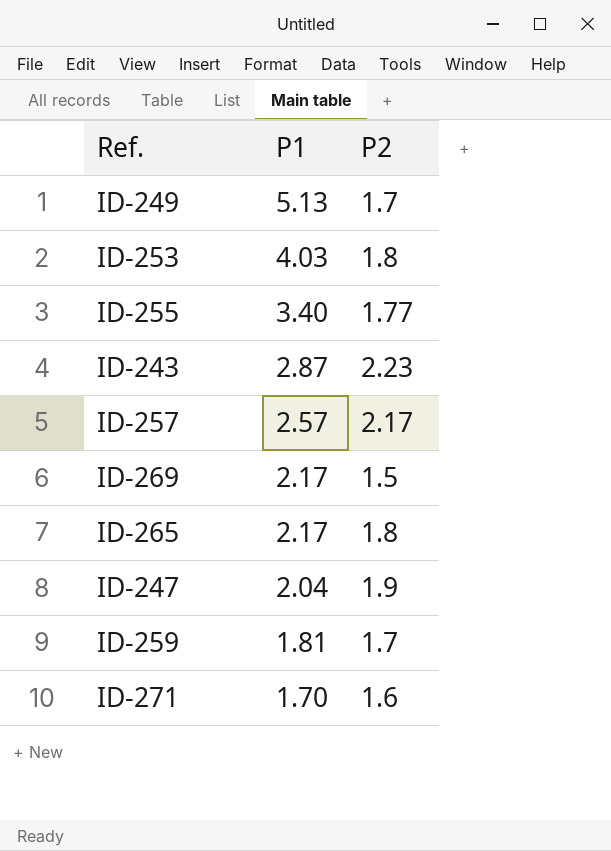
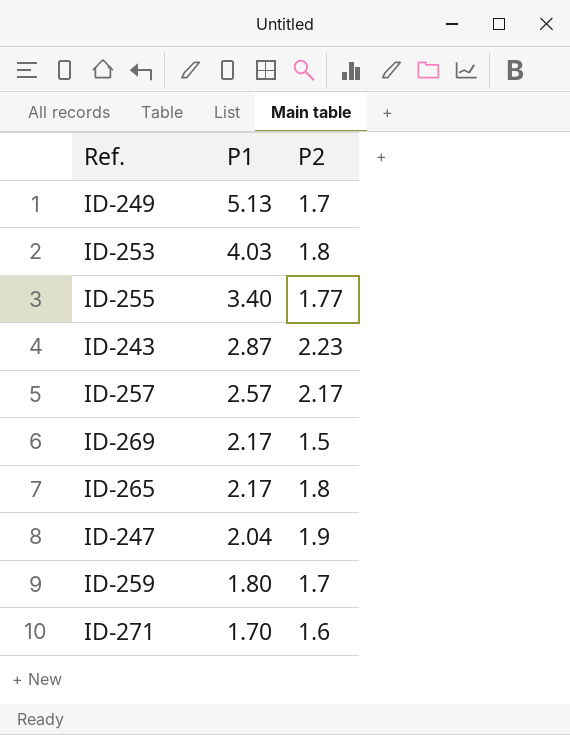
ID-259 | P1: 1.81 -> 1.80

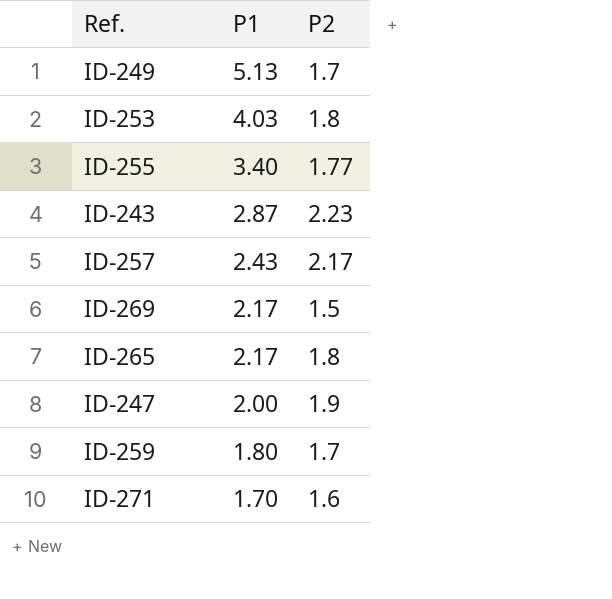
ID-257 | P1: 2.57 -> 2.43
ID-247 | P1: 2.04 -> 2.00

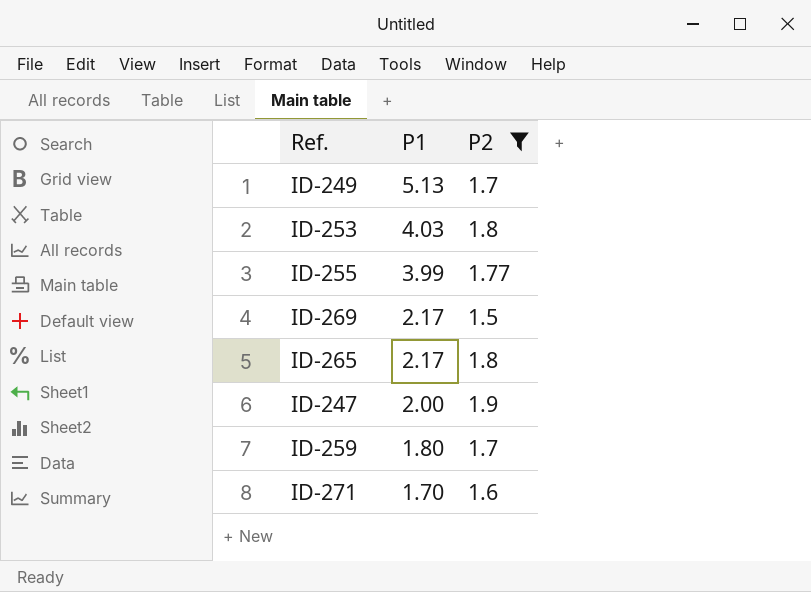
filter: none -> P2 <= 1.9
ID-255 | P1: 3.40 -> 3.99

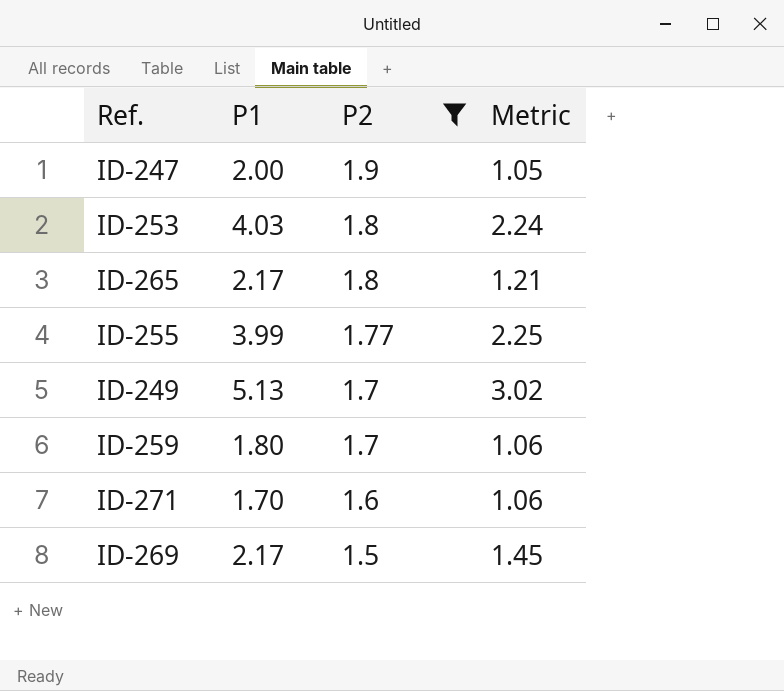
row order: P1 descending -> P2 descending
column Metric | formula: none -> [P1] / [P2]

